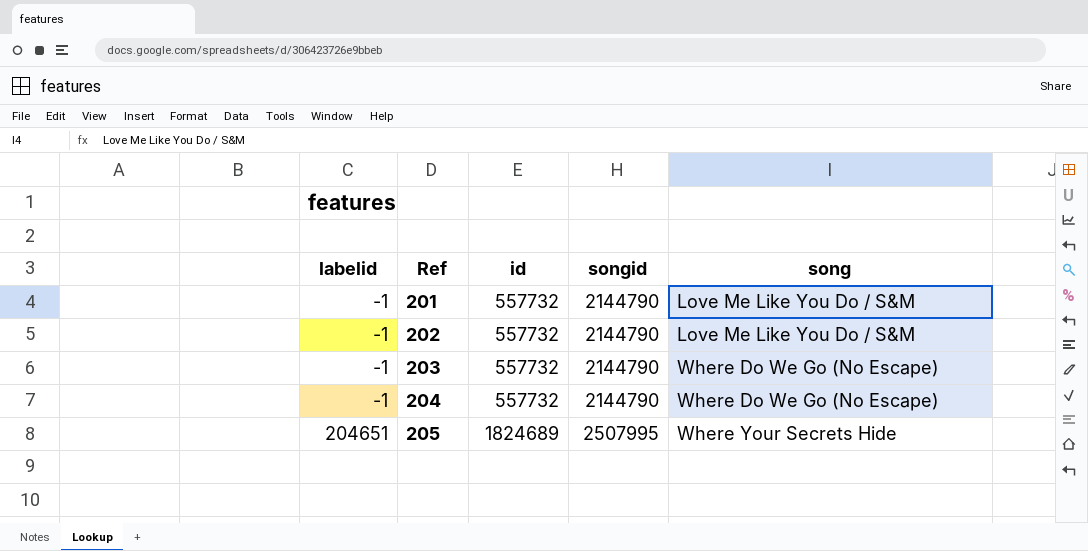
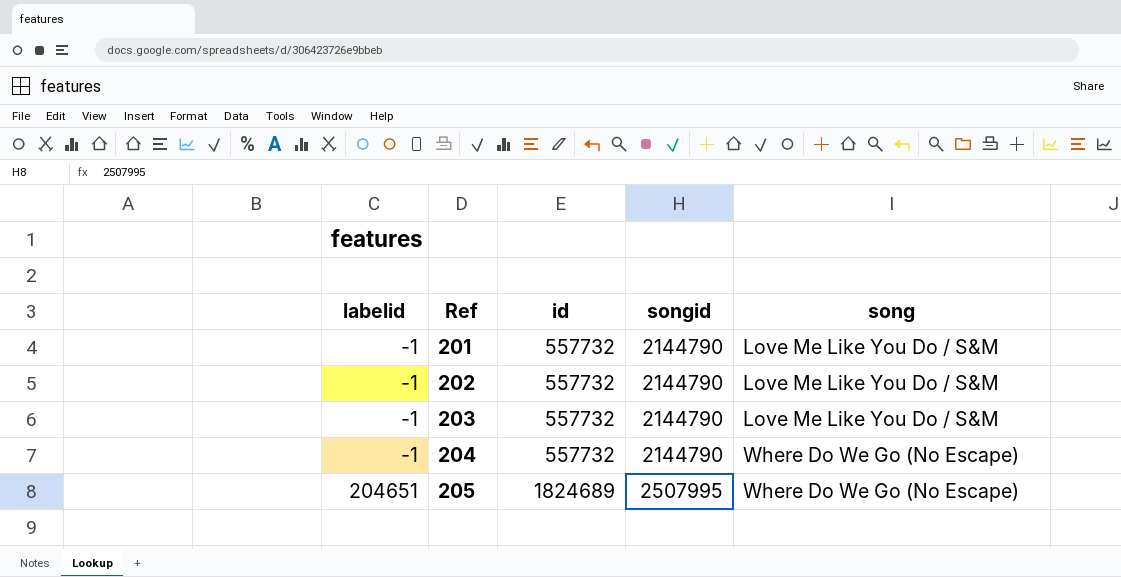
203 | song: Where Do We Go (No Escape) -> Love Me Like You Do / S&M
205 | song: Where Your Secrets Hide -> Where Do We Go (No Escape)

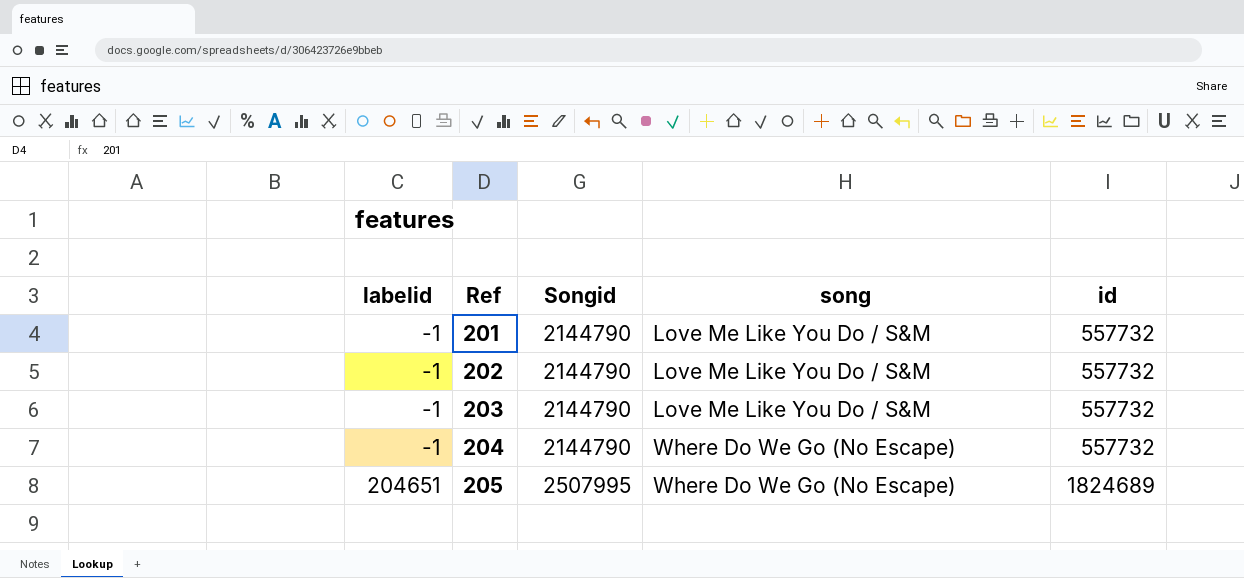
column name: songid -> Songid
column id | position: 3 -> 5

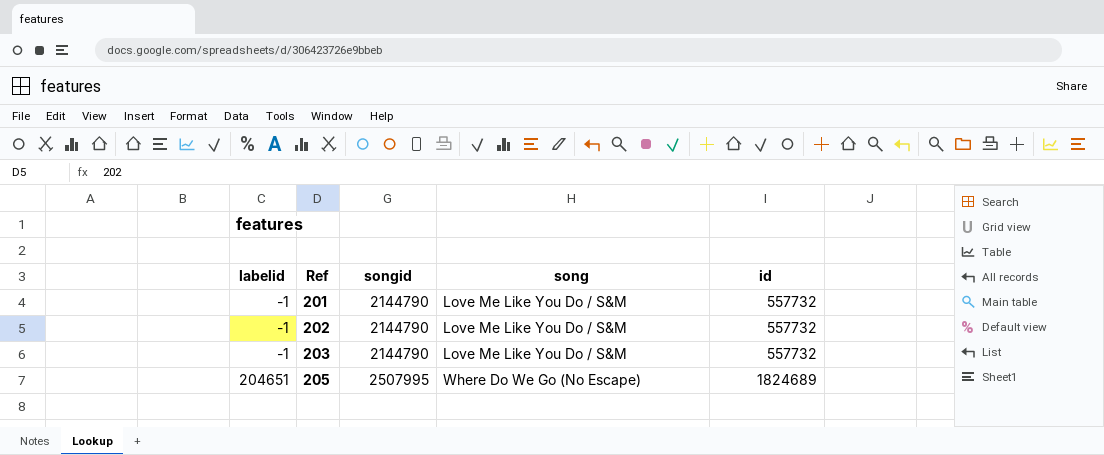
column name: Songid -> songid
row 204: -1 | 2144790 | Where Do We Go (No Escape) | 557732 -> none

